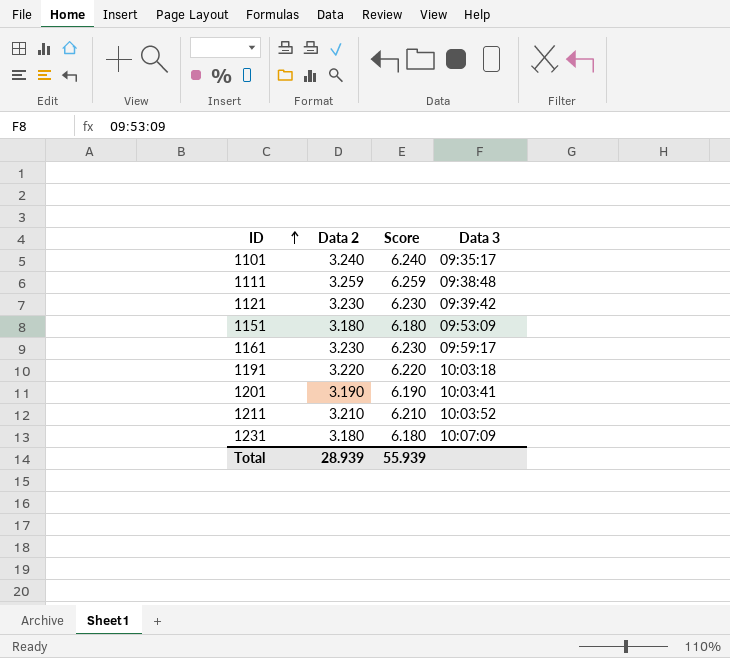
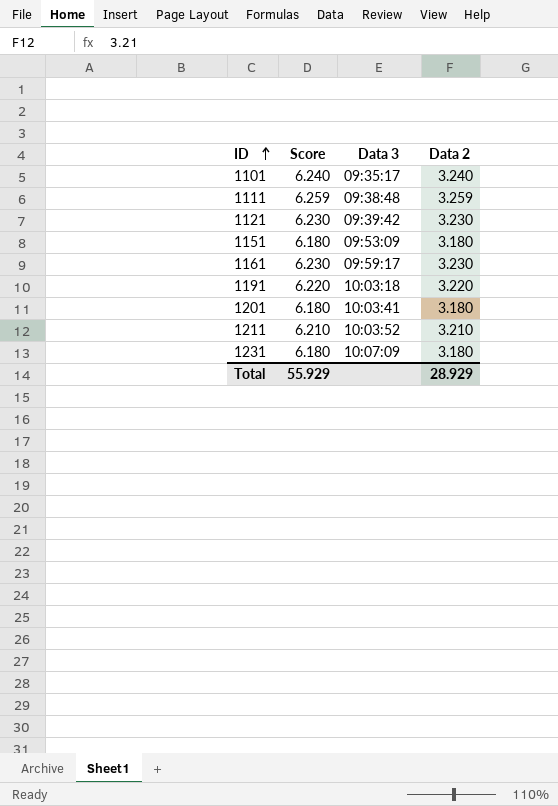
column Data 2 | position: 2 -> 4
1201 | Score: 6.190 -> 6.180
1201 | Data 2: 3.190 -> 3.180
Total | Score: 55.939 -> 55.929
Total | Data 2: 28.939 -> 28.929

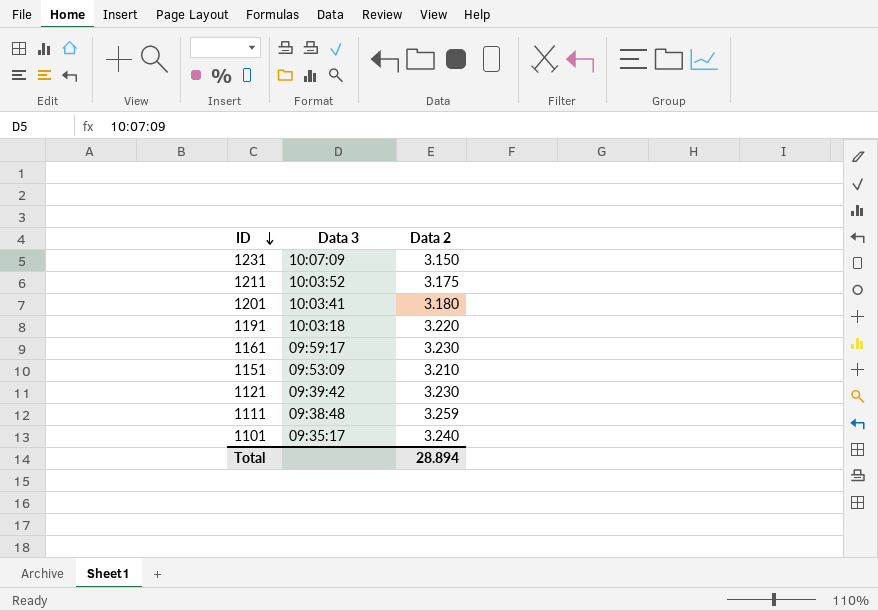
row order: ID ascending -> ID descending
column Score | formula: [Data 2] + 3 -> none
1231 | Data 2: 3.180 -> 3.150
1211 | Data 2: 3.210 -> 3.175
1151 | Data 2: 3.180 -> 3.210
Total | Data 2: 28.929 -> 28.894

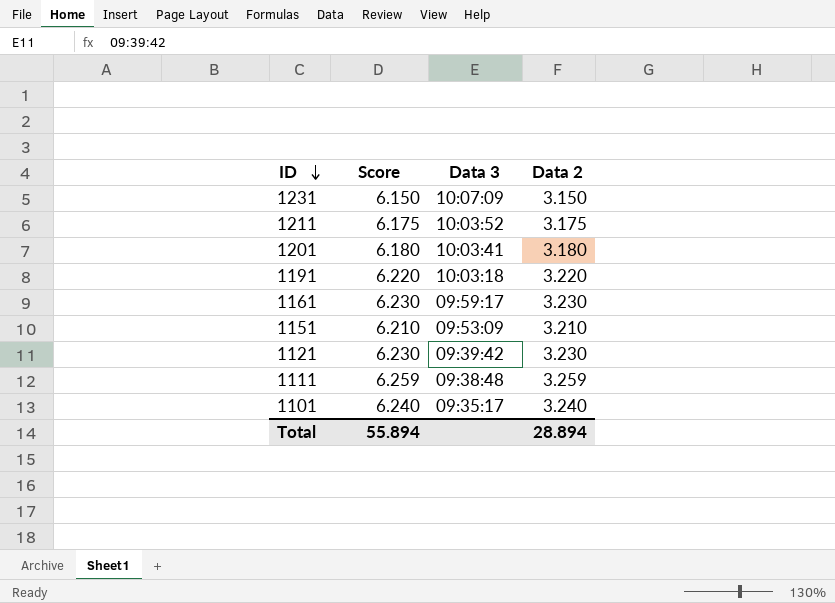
column Score | formula: none -> [Data 2] + 3

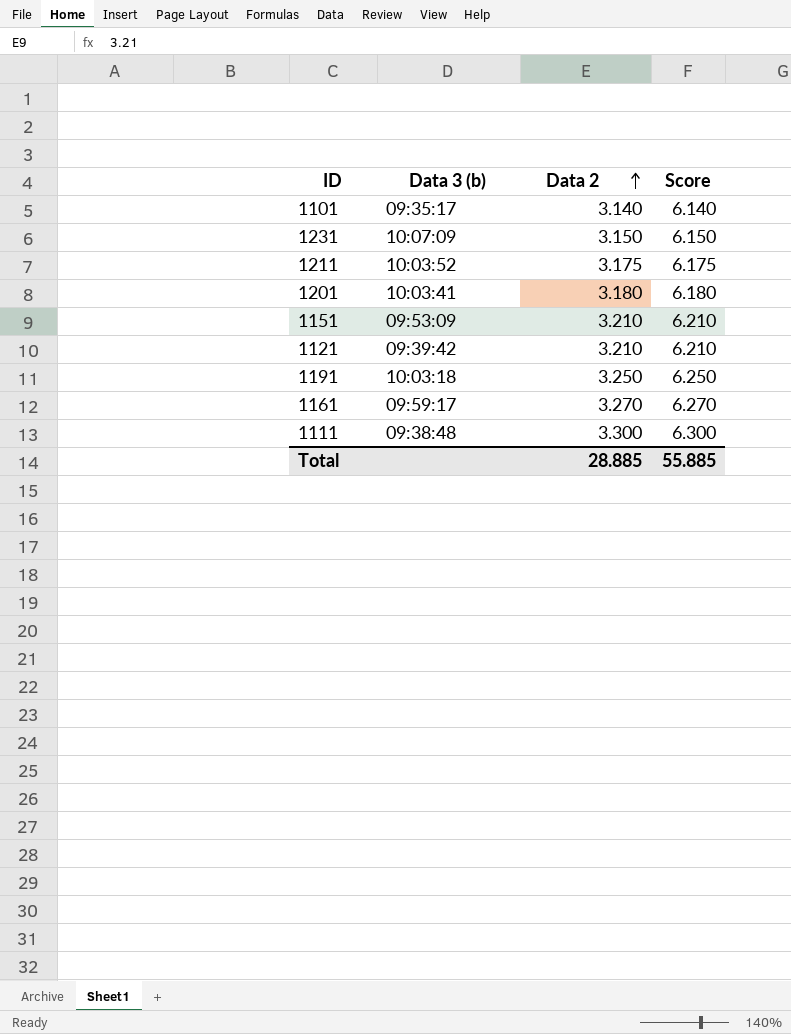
row order: ID descending -> Data 2 ascending
column name: Data 3 -> Data 3 (b)
column Score | position: 2 -> 4
1101 | Data 2: 3.240 -> 3.140
1101 | Score: 6.240 -> 6.140
1121 | Data 2: 3.230 -> 3.210
1121 | Score: 6.230 -> 6.210
1191 | Data 2: 3.220 -> 3.250
1191 | Score: 6.220 -> 6.250
1161 | Data 2: 3.230 -> 3.270
1161 | Score: 6.230 -> 6.270
1111 | Data 2: 3.259 -> 3.300
1111 | Score: 6.259 -> 6.300
Total | Data 2: 28.894 -> 28.885
Total | Score: 55.894 -> 55.885

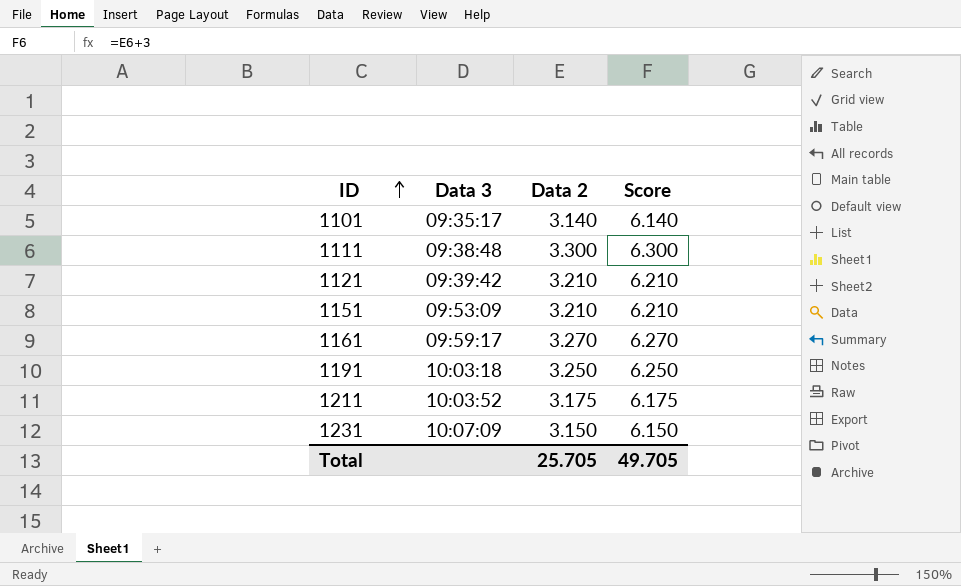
row order: Data 2 ascending -> ID ascending
column name: Data 3 (b) -> Data 3
row 1201: 10:03:41 | 3.180 | 6.180 -> none
Total | Data 2: 28.885 -> 25.705
Total | Score: 55.885 -> 49.705

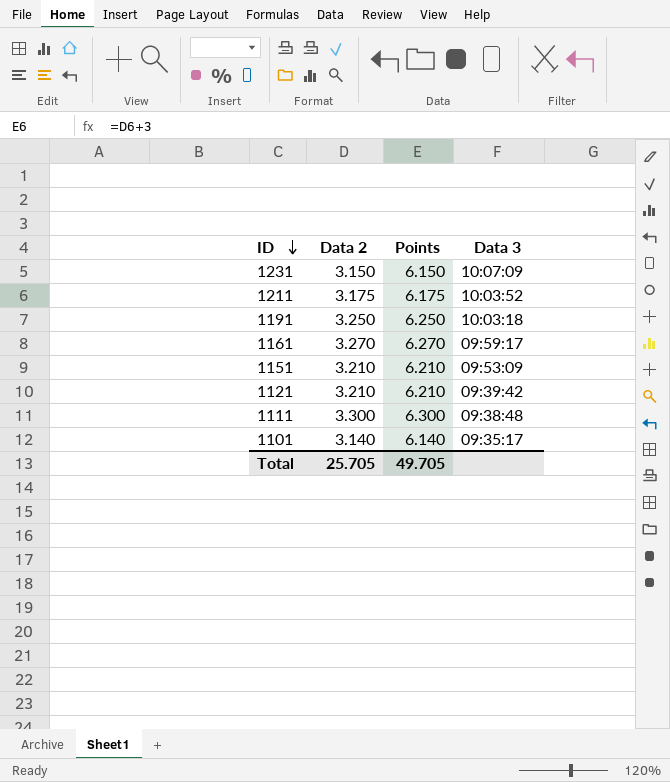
row order: ID ascending -> ID descending
column name: Score -> Points
column Data 3 | position: 2 -> 4

